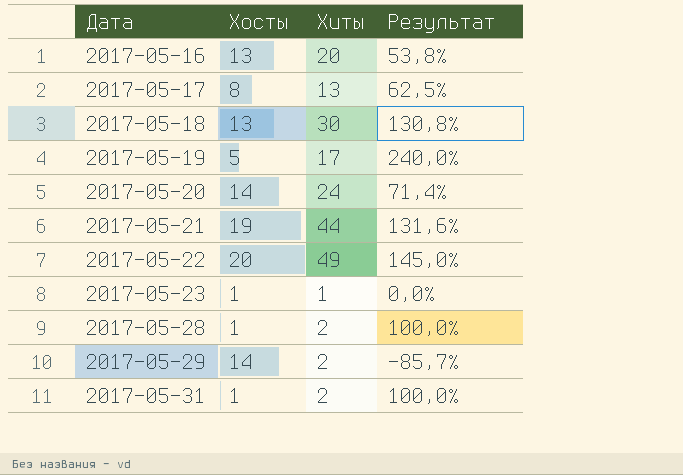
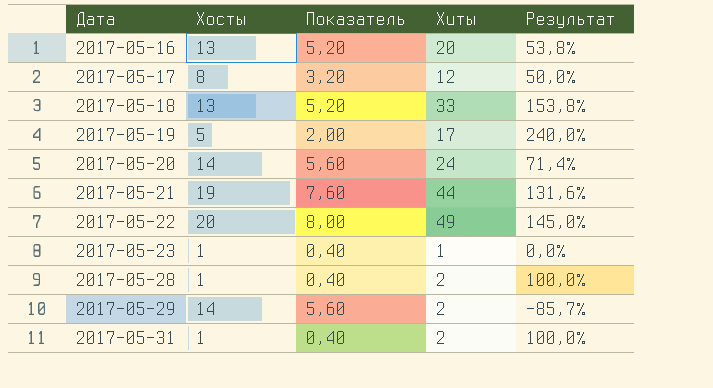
column Показатель | formula: none -> [Хосты] * 0,4
2017-05-17 | Хиты: 13 -> 12
2017-05-17 | Результат: 62,5% -> 50,0%
2017-05-18 | Хиты: 30 -> 33
2017-05-18 | Результат: 130,8% -> 153,8%

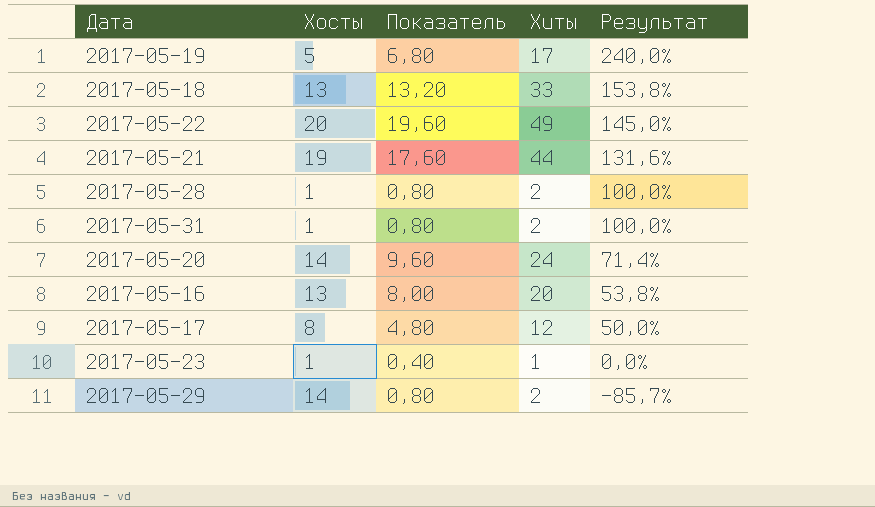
row order: Дата ascending -> Результат descending
column Показатель | formula: [Хосты] * 0,4 -> [Хиты] * 0,4

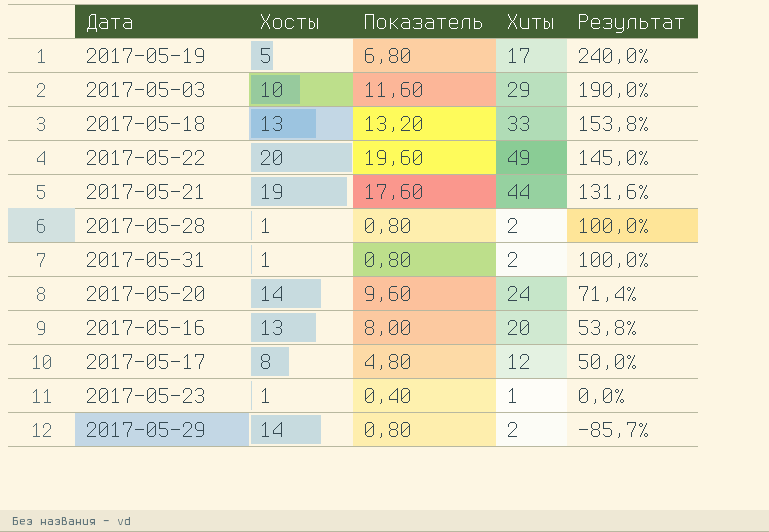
row 2017-05-03: none -> 10 | 11,60 | 29 | 190,0%

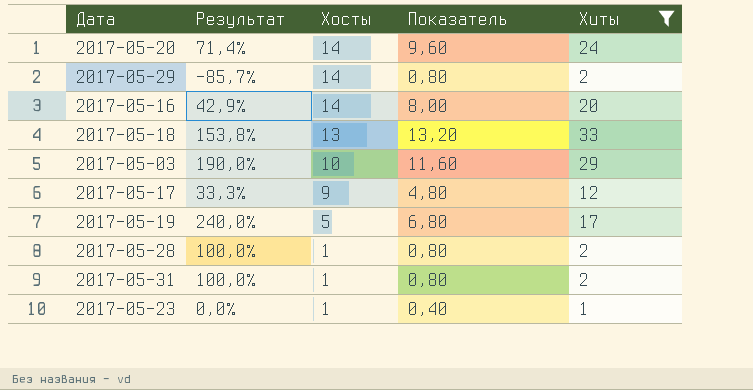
filter: none -> Хиты <= 33
row order: Результат descending -> Хосты descending
column Результат | position: 5 -> 2
2017-05-16 | Результат: 53,8% -> 42,9%
2017-05-16 | Хосты: 13 -> 14
2017-05-17 | Результат: 50,0% -> 33,3%
2017-05-17 | Хосты: 8 -> 9

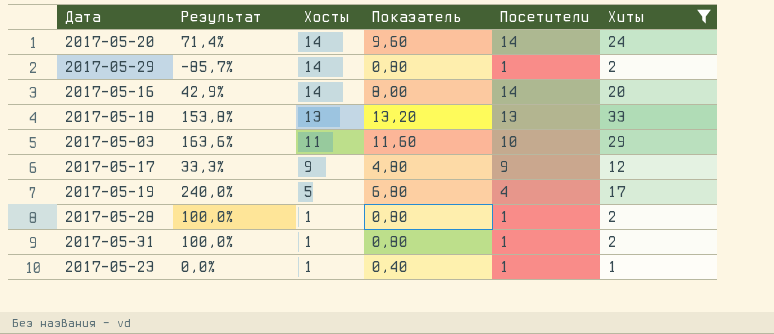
column Посетители | position: none -> 5
2017-05-03 | Результат: 190,0% -> 163,6%
2017-05-03 | Хосты: 10 -> 11

